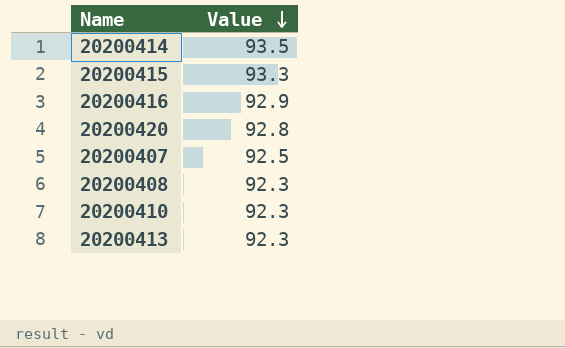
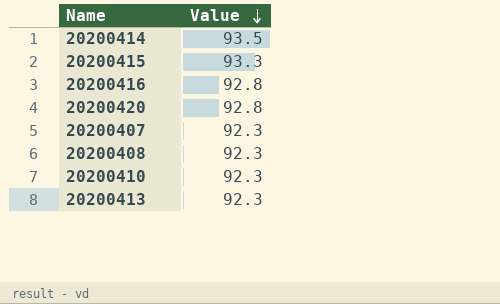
20200416 | Value: 92.9 -> 92.8
20200407 | Value: 92.5 -> 92.3

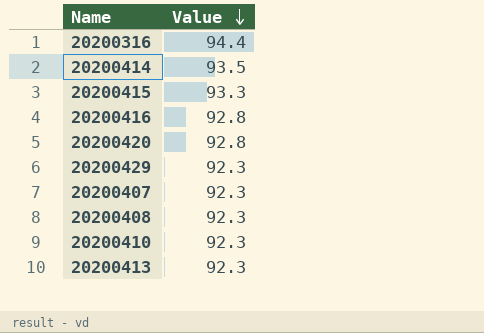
row 20200316: none -> 94.4
row 20200429: none -> 92.3

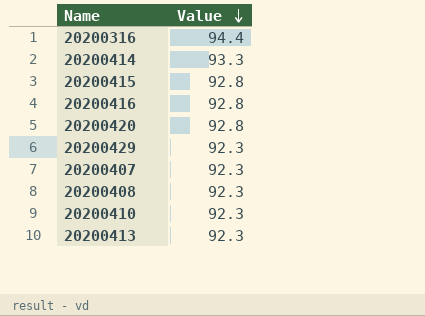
20200414 | Value: 93.5 -> 93.3
20200415 | Value: 93.3 -> 92.8

